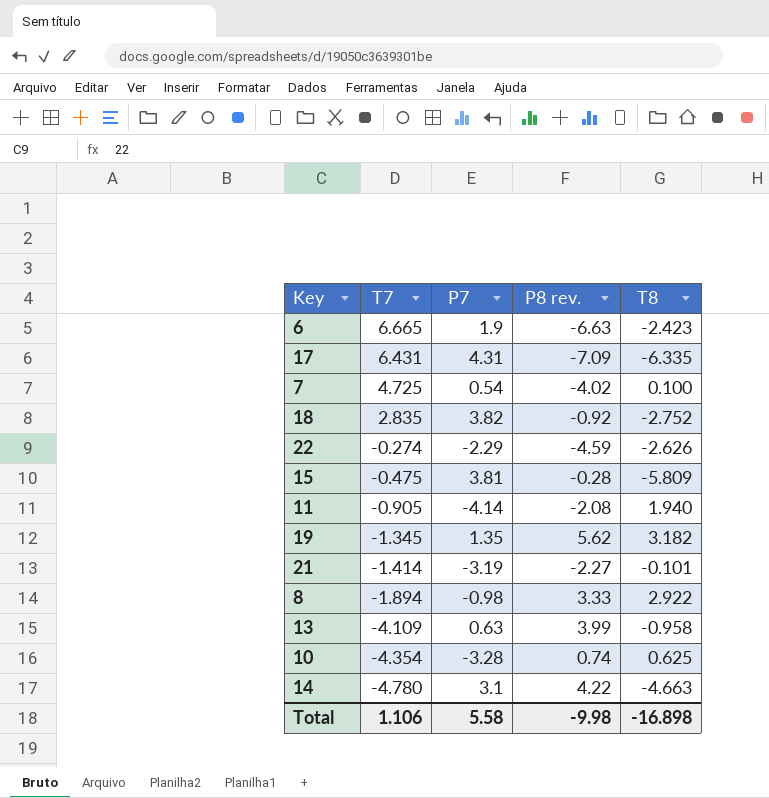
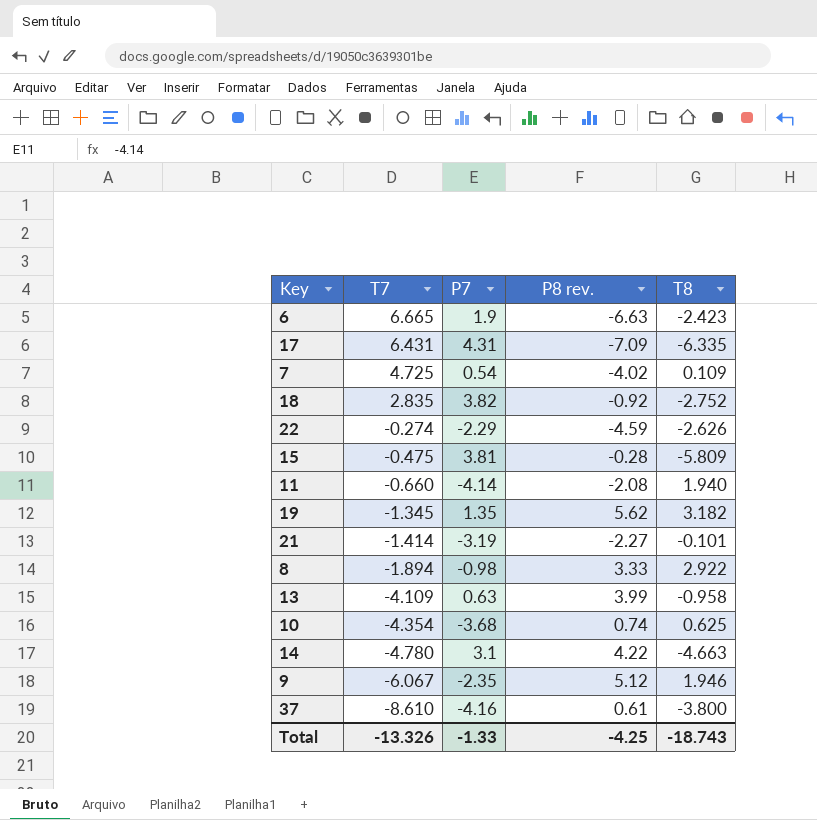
7 | T8: 0.100 -> 0.109
11 | T7: -0.905 -> -0.660
10 | P7: -3.28 -> -3.68
row 9: none -> -6.067 | -2.35 | 5.12 | 1.946
row 37: none -> -8.610 | -4.16 | 0.61 | -3.800
Total | T7: 1.106 -> -13.326
Total | P7: 5.58 -> -1.33
Total | P8 rev.: -9.98 -> -4.25
Total | T8: -16.898 -> -18.743

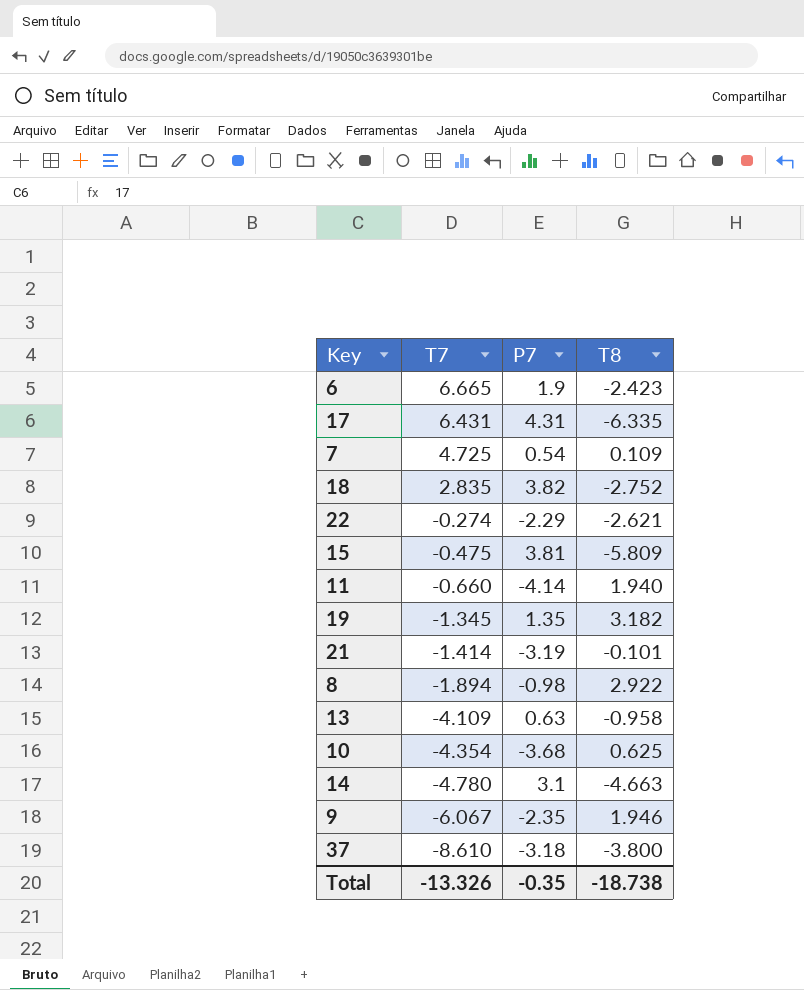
column P8 rev. | position: 4 -> none
22 | T8: -2.626 -> -2.621
37 | P7: -4.16 -> -3.18
Total | P7: -1.33 -> -0.35
Total | T8: -18.743 -> -18.738

